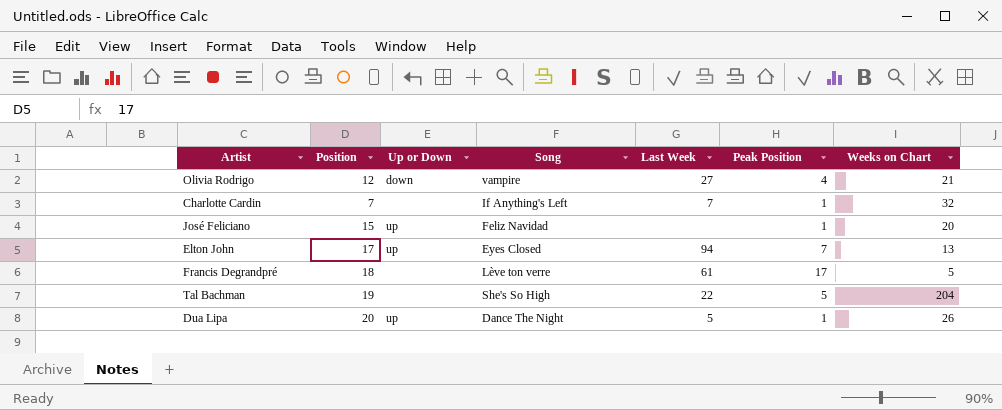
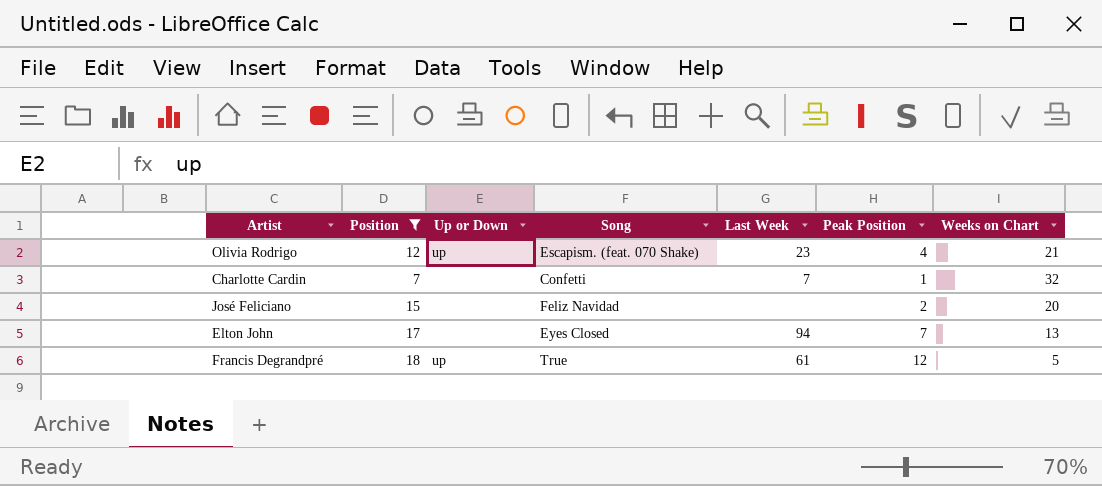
filter: none -> Position <= 18
Olivia Rodrigo | Up or Down: down -> up
Olivia Rodrigo | Song: vampire -> Escapism. (feat. 070 Shake)
Olivia Rodrigo | Last Week: 27 -> 23
Charlotte Cardin | Song: If Anything's Left -> Confetti
José Feliciano | Up or Down: up -> none
José Feliciano | Peak Position: 1 -> 2
Elton John | Up or Down: up -> none
Francis Degrandpré | Up or Down: none -> up
Francis Degrandpré | Song: Lève ton verre -> True
Francis Degrandpré | Peak Position: 17 -> 12

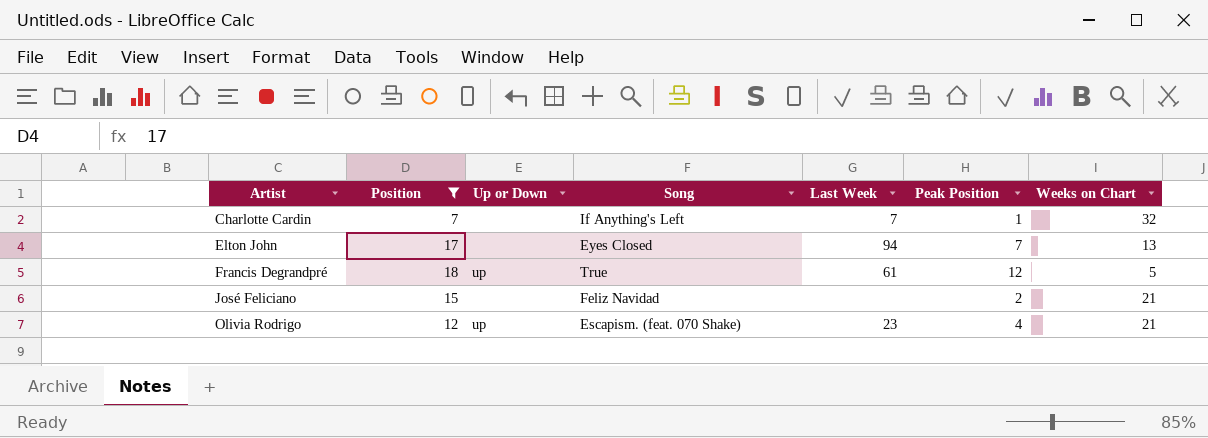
row order: none -> Artist ascending
Charlotte Cardin | Song: Confetti -> If Anything's Left
José Feliciano | Weeks on Chart: 20 -> 21

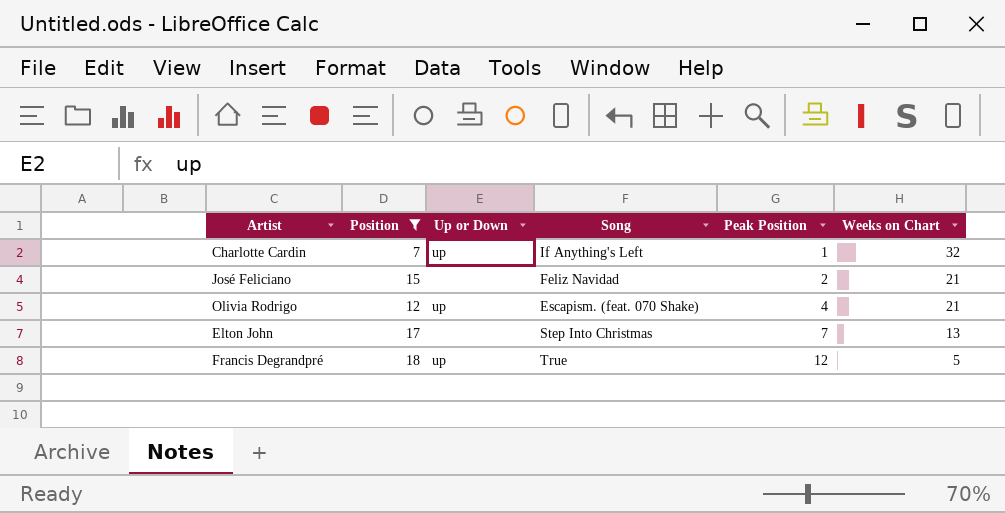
row order: Artist ascending -> Peak Position ascending
column Last Week | position: 5 -> none
Charlotte Cardin | Up or Down: none -> up
Elton John | Song: Eyes Closed -> Step Into Christmas

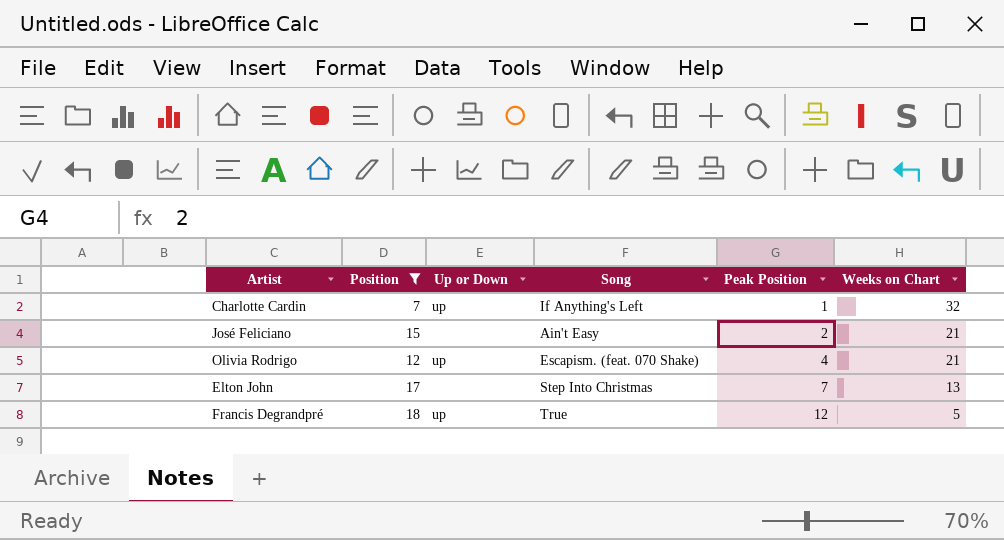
José Feliciano | Song: Feliz Navidad -> Ain't Easy

